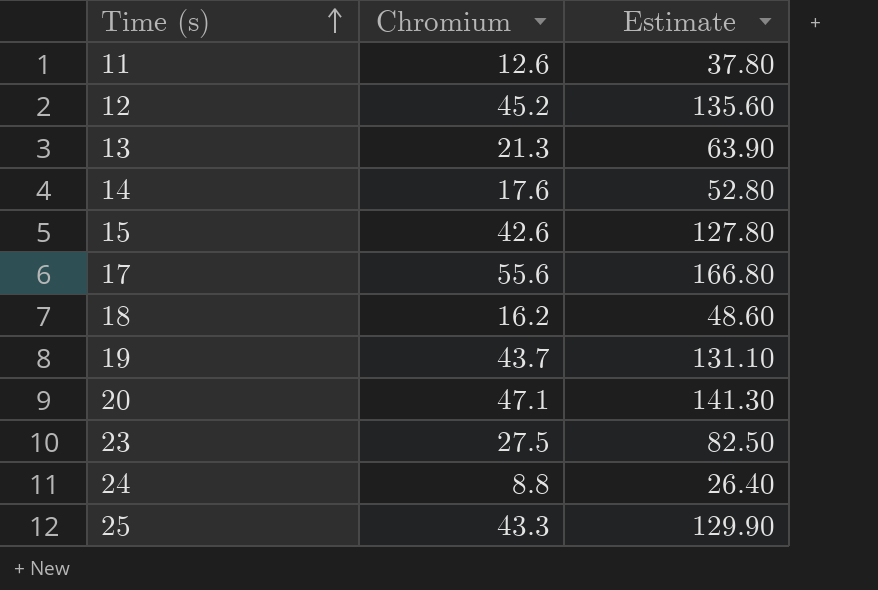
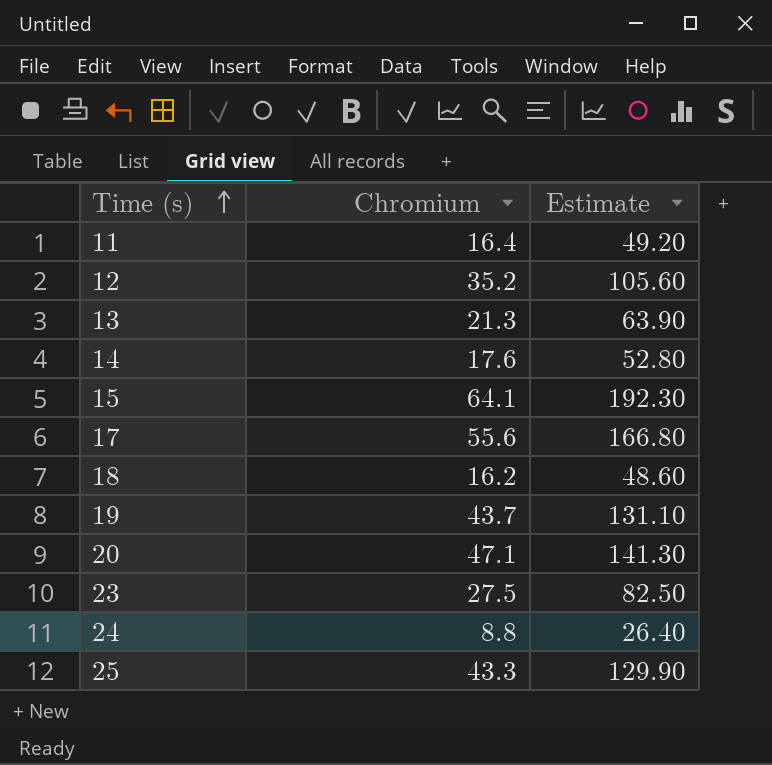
11 | Chromium: 12.6 -> 16.4
11 | Estimate: 37.80 -> 49.20
12 | Chromium: 45.2 -> 35.2
12 | Estimate: 135.60 -> 105.60
15 | Chromium: 42.6 -> 64.1
15 | Estimate: 127.80 -> 192.30

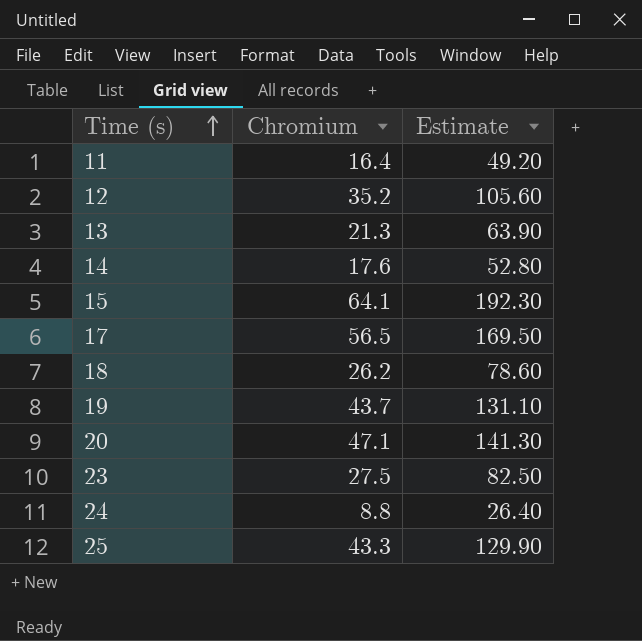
17 | Chromium: 55.6 -> 56.5
17 | Estimate: 166.80 -> 169.50
18 | Chromium: 16.2 -> 26.2
18 | Estimate: 48.60 -> 78.60

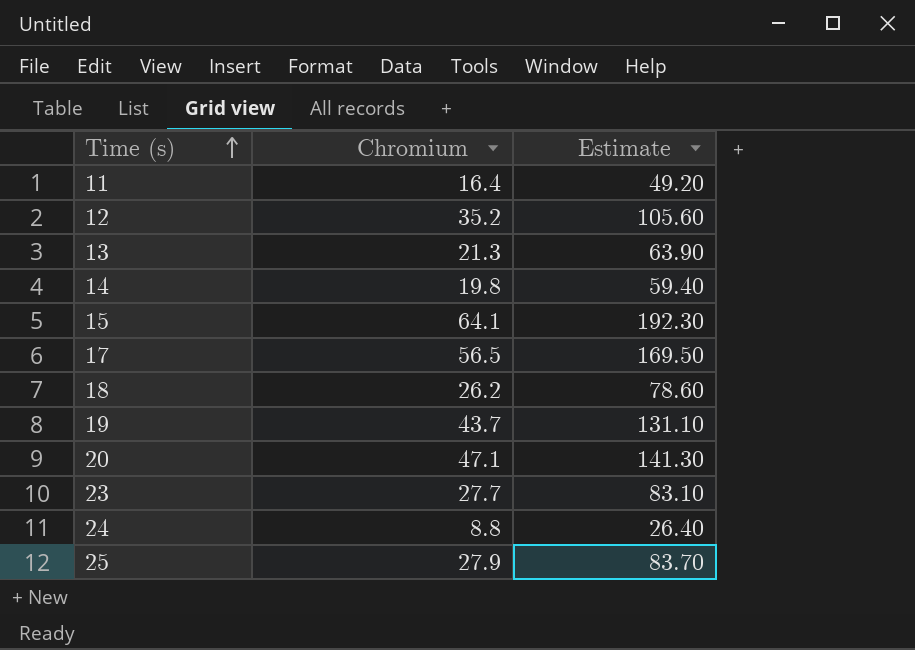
14 | Chromium: 17.6 -> 19.8
14 | Estimate: 52.80 -> 59.40
23 | Chromium: 27.5 -> 27.7
23 | Estimate: 82.50 -> 83.10
25 | Chromium: 43.3 -> 27.9
25 | Estimate: 129.90 -> 83.70

